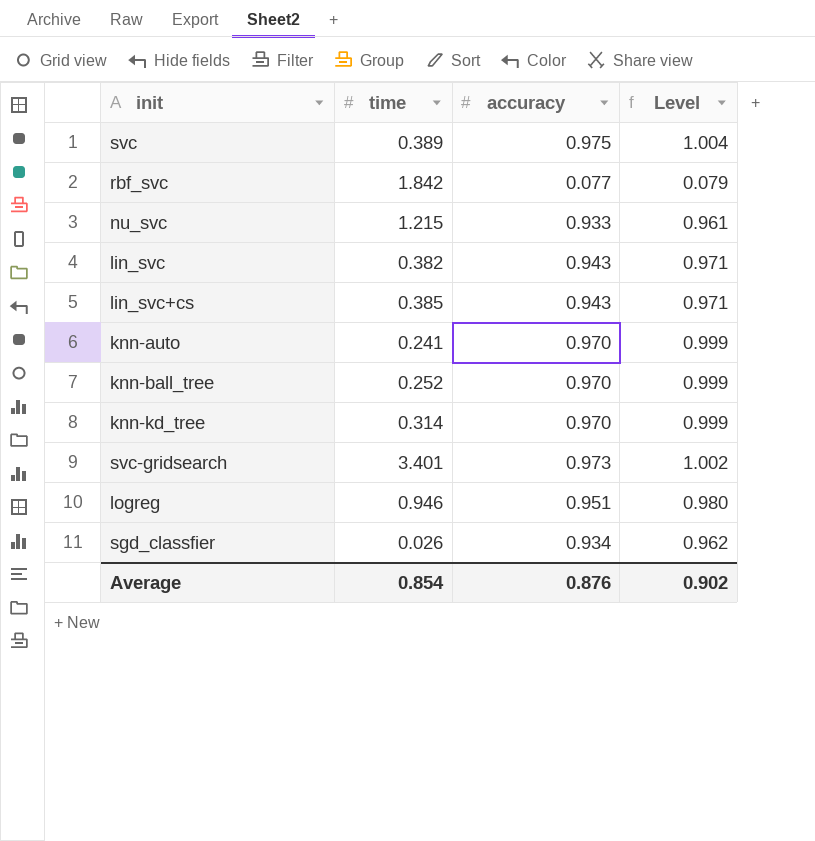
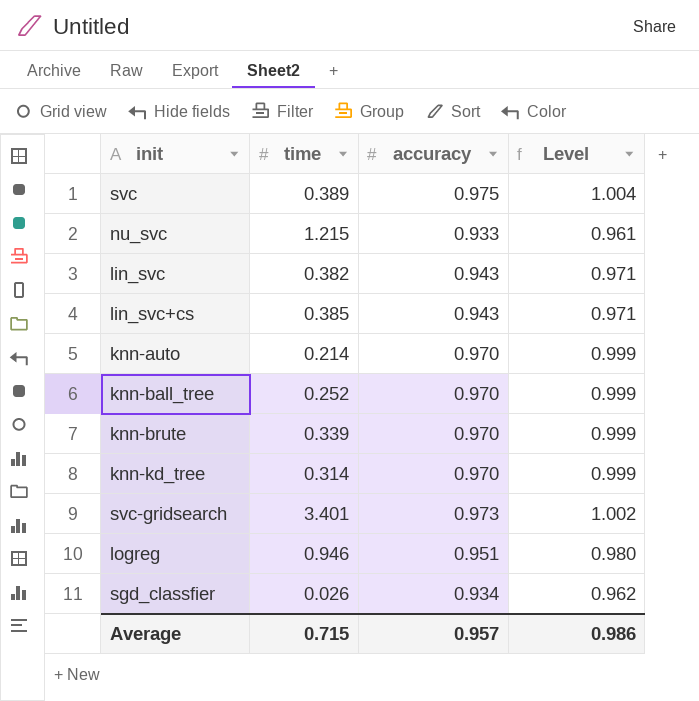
row rbf_svc: 1.842 | 0.077 | 0.079 -> none
knn-auto | time: 0.241 -> 0.214
row knn-brute: none -> 0.339 | 0.970 | 0.999
Average | time: 0.854 -> 0.715
Average | accuracy: 0.876 -> 0.957
Average | Level: 0.902 -> 0.986

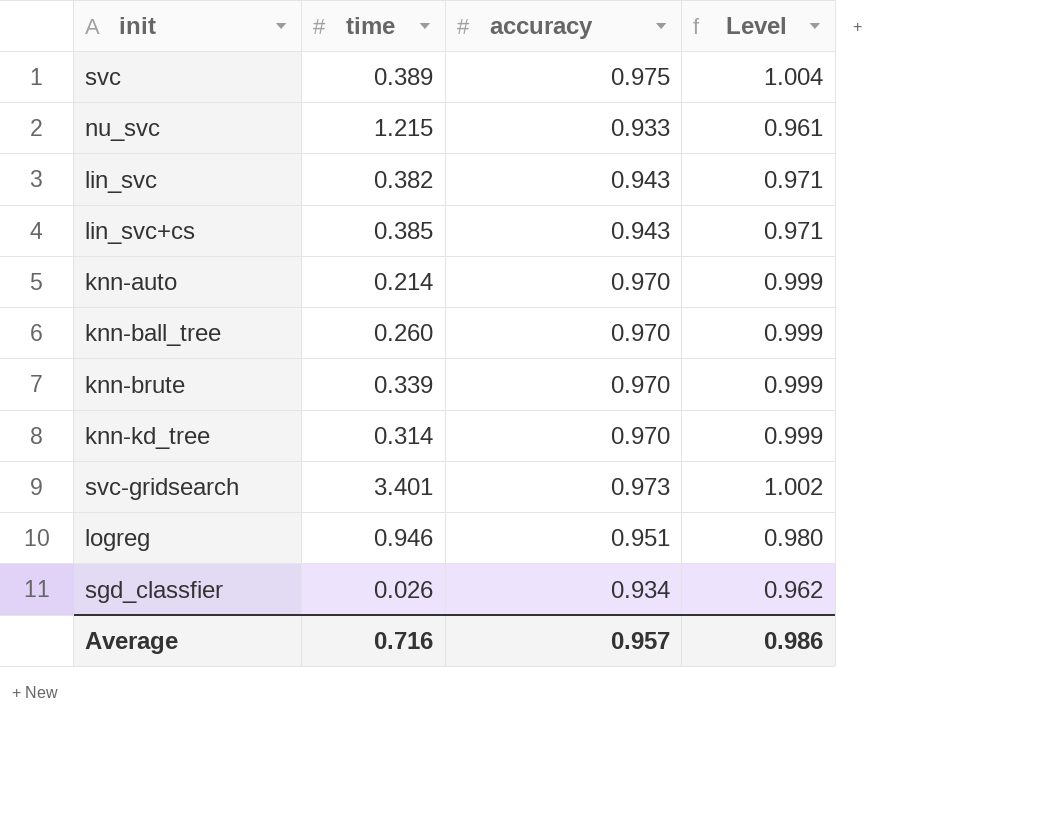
knn-ball_tree | time: 0.252 -> 0.260
Average | time: 0.715 -> 0.716

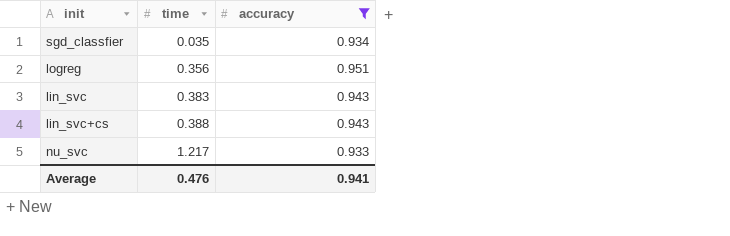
filter: none -> accuracy <= 0.951
row order: none -> time ascending
column Level | formula: [accuracy] * 1.03 -> none
sgd_classfier | time: 0.026 -> 0.035
logreg | time: 0.946 -> 0.356
lin_svc | time: 0.382 -> 0.383
lin_svc+cs | time: 0.385 -> 0.388
nu_svc | time: 1.215 -> 1.217
Average | time: 0.716 -> 0.476
Average | accuracy: 0.957 -> 0.941

